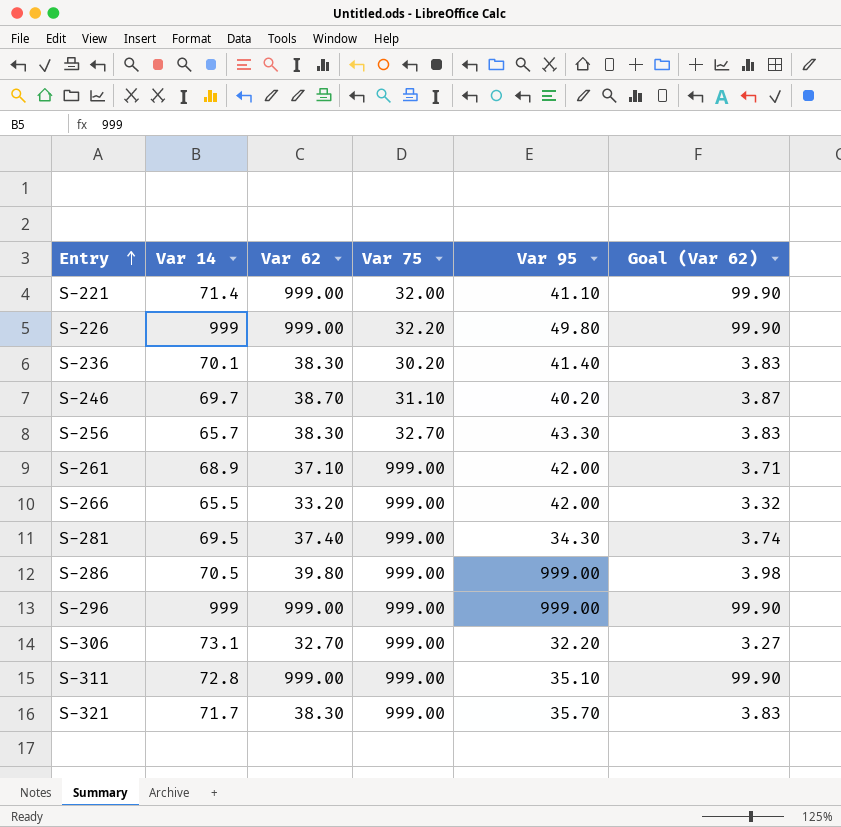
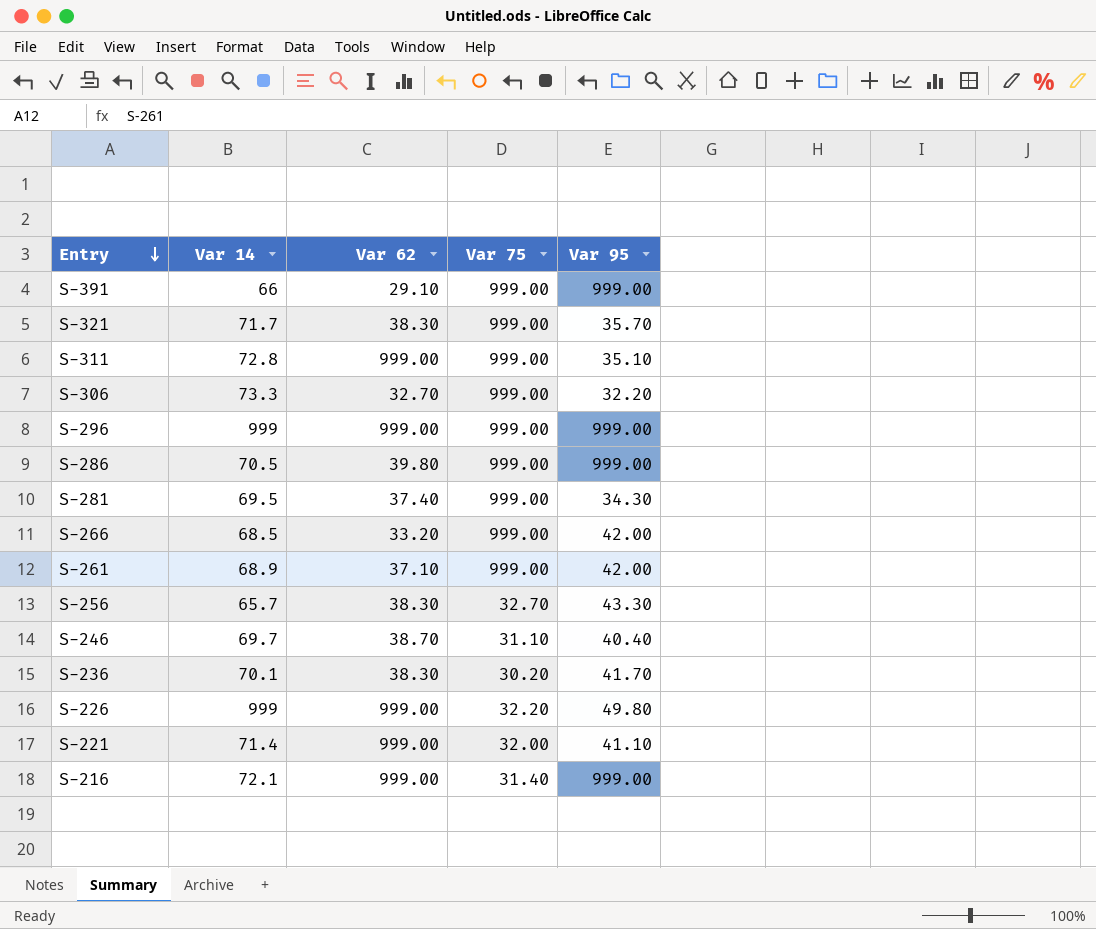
row order: Entry ascending -> Entry descending
column Goal (Var 62) | formula: [Var 62] * 0.1 -> none
row S-391: none -> 66 | 29.10 | 999.00 | 999.00
S-306 | Var 14: 73.1 -> 73.3
S-266 | Var 14: 65.5 -> 68.5
S-246 | Var 95: 40.20 -> 40.40
S-236 | Var 95: 41.40 -> 41.70
row S-216: none -> 72.1 | 999.00 | 31.40 | 999.00

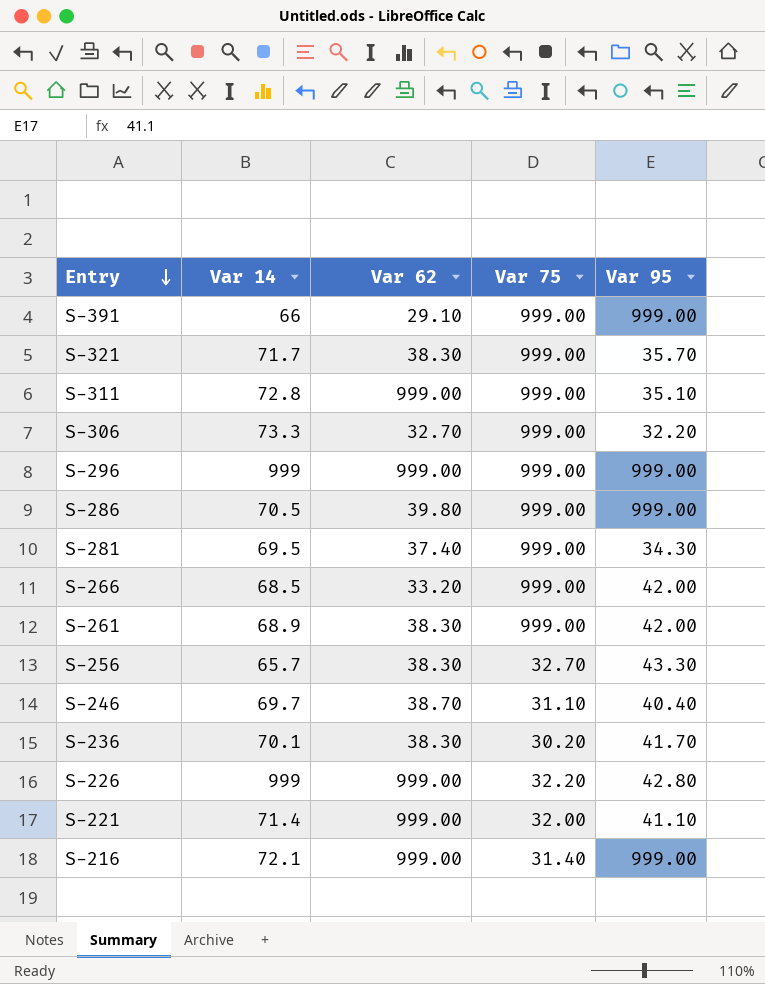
S-261 | Var 62: 37.10 -> 38.30
S-226 | Var 95: 49.80 -> 42.80

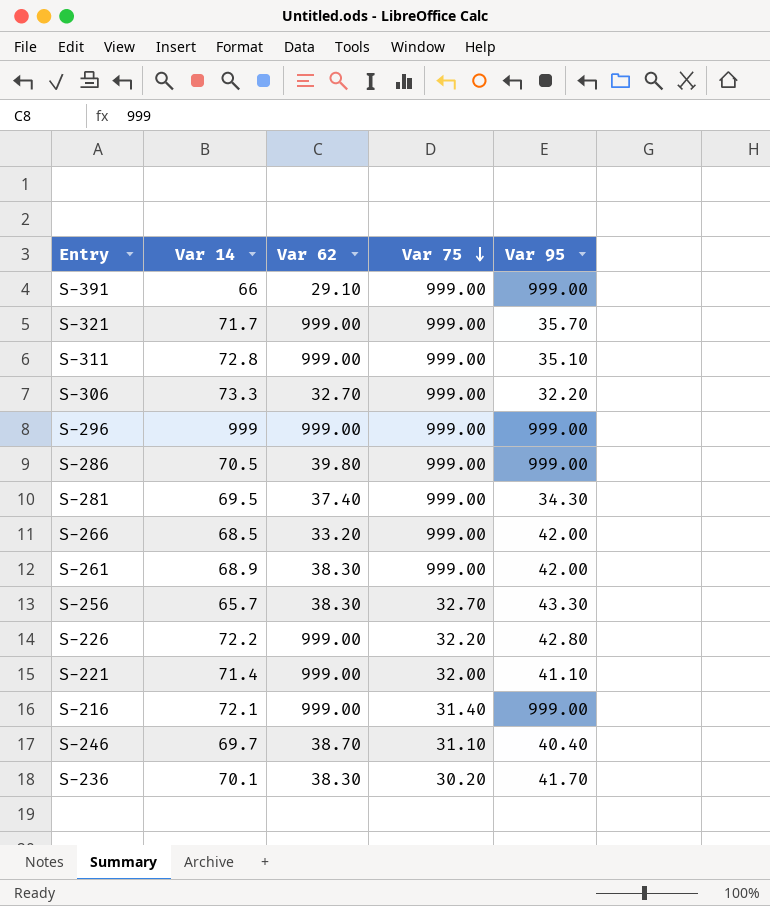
row order: Entry descending -> Var 75 descending
S-321 | Var 62: 38.30 -> 999.00
S-226 | Var 14: 999 -> 72.2

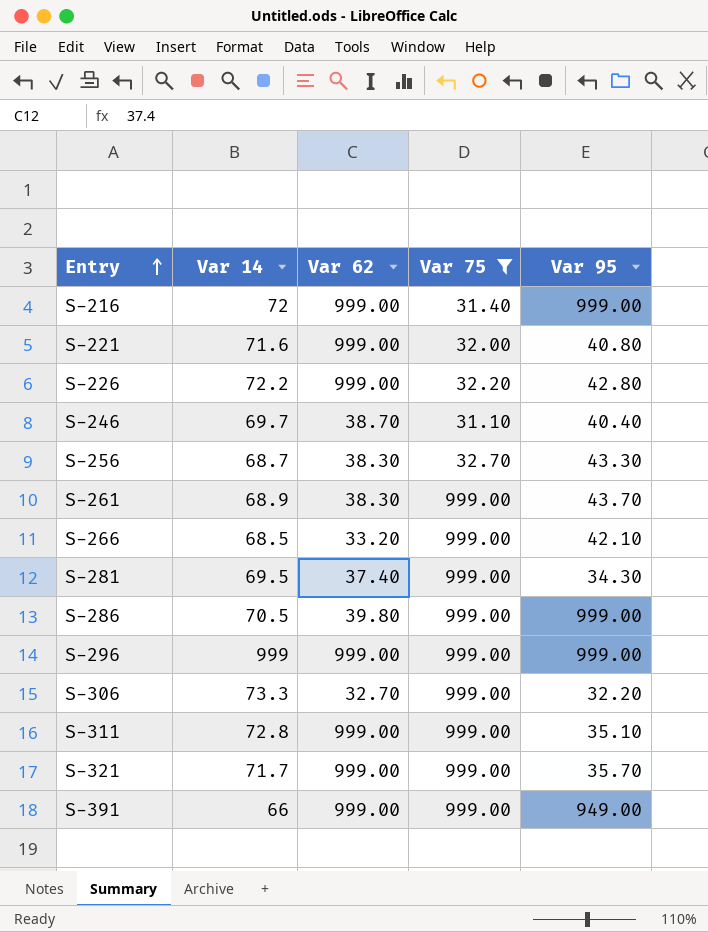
filter: none -> Var 75 != 30.20
row order: Var 75 descending -> Entry ascending
S-216 | Var 14: 72.1 -> 72
S-221 | Var 14: 71.4 -> 71.6
S-221 | Var 95: 41.10 -> 40.80
S-256 | Var 14: 65.7 -> 68.7
S-261 | Var 95: 42.00 -> 43.70
S-266 | Var 95: 42.00 -> 42.10
S-391 | Var 62: 29.10 -> 999.00
S-391 | Var 95: 999.00 -> 949.00

